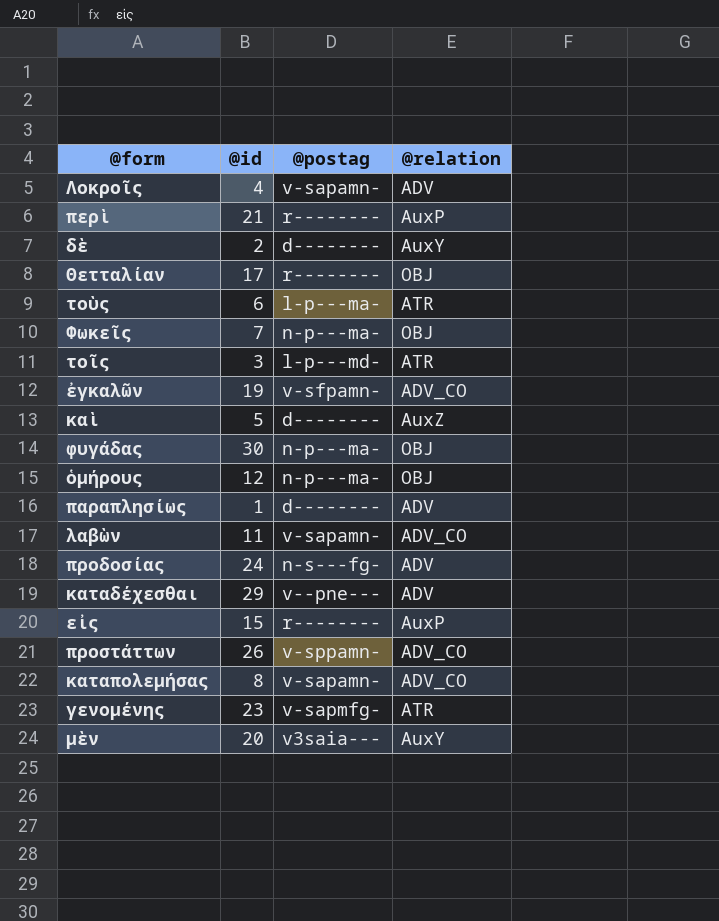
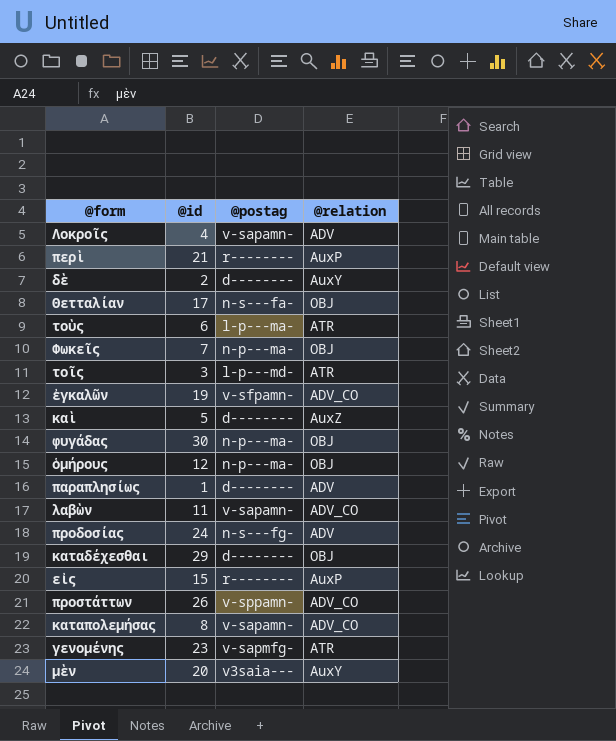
Θετταλίαν | @postag: r-------- -> n-s---fa-
καταδέχεσθαι | @postag: v--pne--- -> d--------
καταδέχεσθαι | @relation: ADV -> OBJ

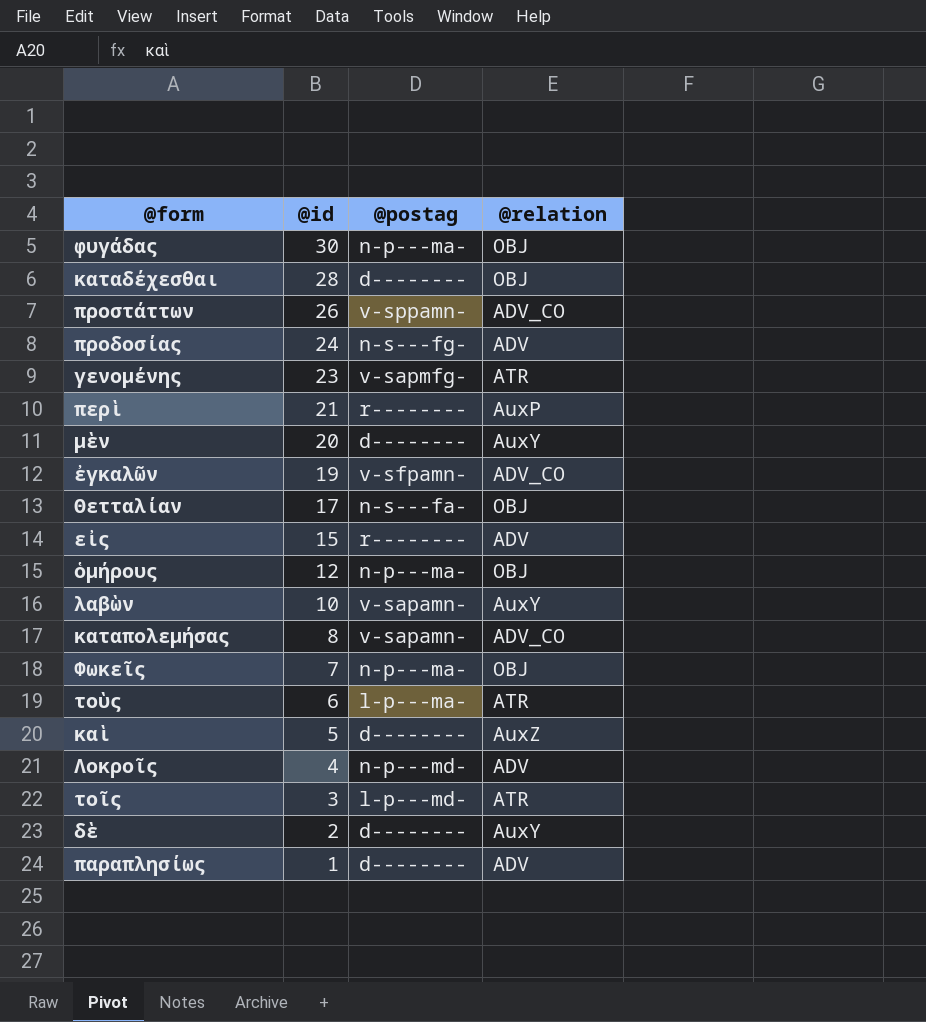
row order: none -> @id descending
καταδέχεσθαι | @id: 29 -> 28
μὲν | @postag: v3saia--- -> d--------
εἰς | @relation: AuxP -> ADV
λαβὼν | @id: 11 -> 10
λαβὼν | @relation: ADV_CO -> AuxY
Λοκροῖς | @postag: v-sapamn- -> n-p---md-

